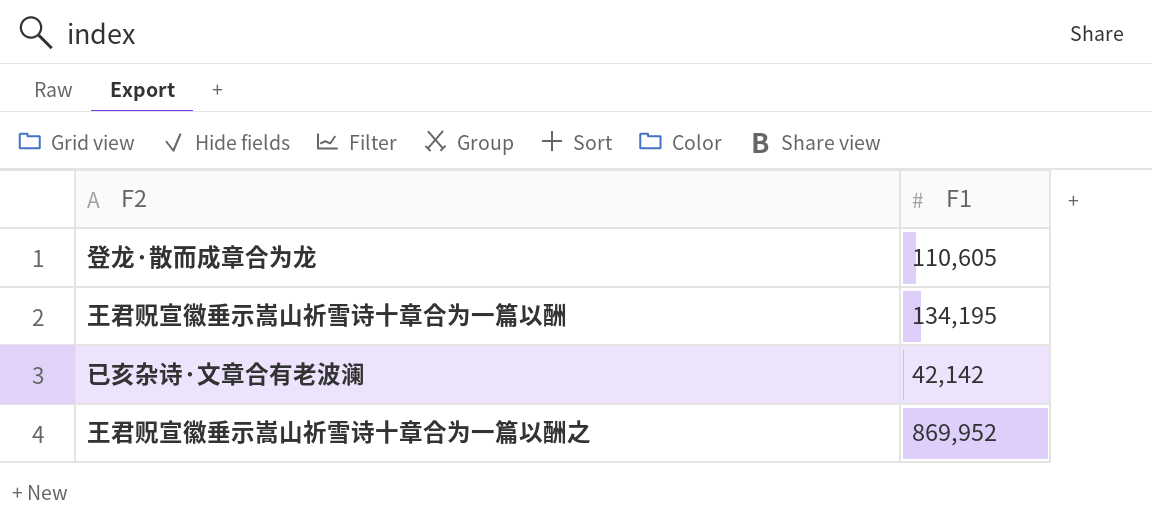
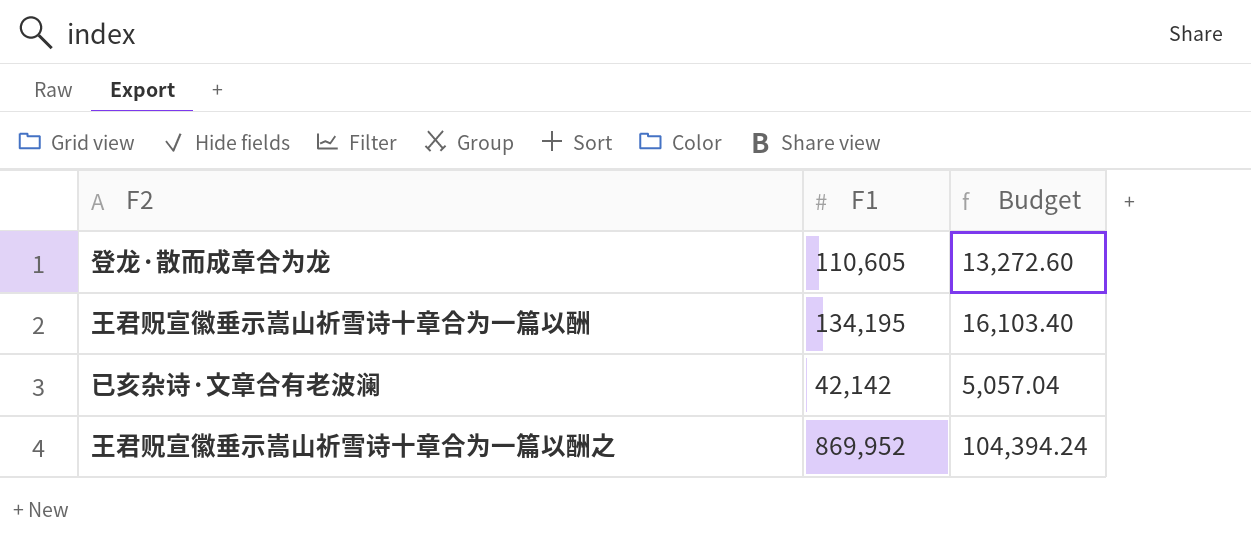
column Budget | formula: none -> [F1] * 0.12

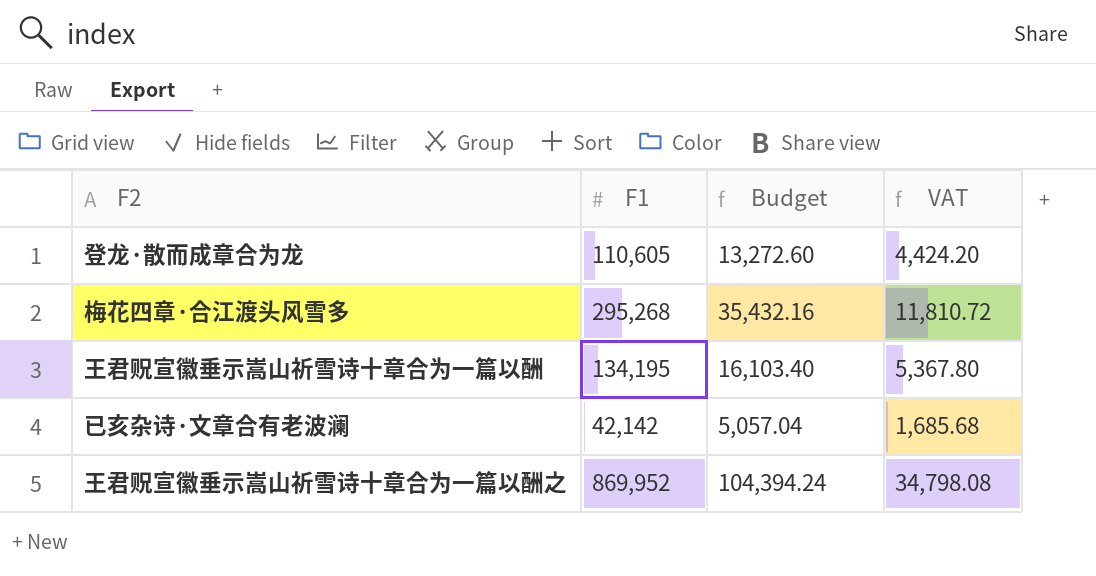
column VAT | formula: none -> [F1] * 0.04
row 梅花四章·合江渡头风雪多: none -> 295,268 | 35,432.16 | 11,810.72

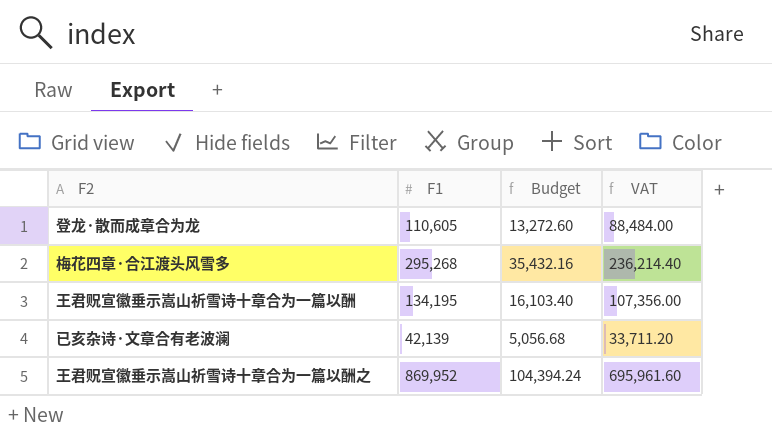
column VAT | formula: [F1] * 0.04 -> [F1] * 0.8
已亥杂诗·文章合有老波澜 | F1: 42,142 -> 42,139
已亥杂诗·文章合有老波澜 | Budget: 5,057.04 -> 5,056.68

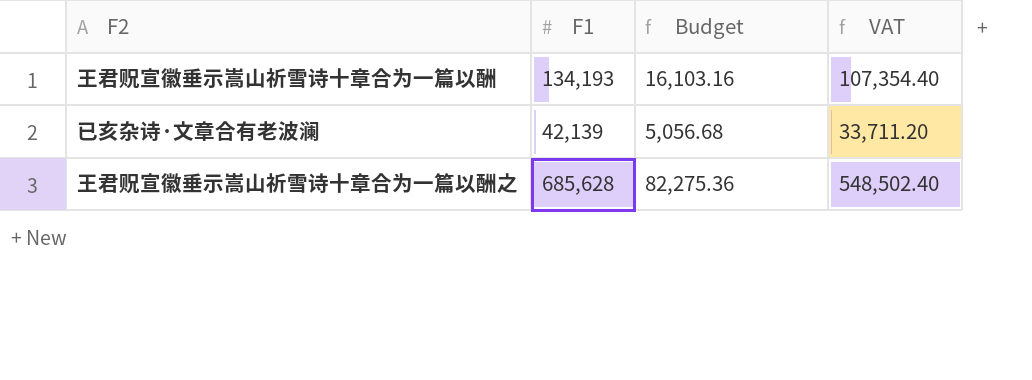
row 登龙·散而成章合为龙: 110,605 | 13,272.60 | 88,484.00 -> none
row 梅花四章·合江渡头风雪多: 295,268 | 35,432.16 | 236,214.40 -> none
王君贶宣徽垂示嵩山祈雪诗十章合为一篇以酬 | F1: 134,195 -> 134,193
王君贶宣徽垂示嵩山祈雪诗十章合为一篇以酬 | Budget: 16,103.40 -> 16,103.16
王君贶宣徽垂示嵩山祈雪诗十章合为一篇以酬 | VAT: 107,356.00 -> 107,354.40
王君贶宣徽垂示嵩山祈雪诗十章合为一篇以酬之 | F1: 869,952 -> 685,628
王君贶宣徽垂示嵩山祈雪诗十章合为一篇以酬之 | Budget: 104,394.24 -> 82,275.36
王君贶宣徽垂示嵩山祈雪诗十章合为一篇以酬之 | VAT: 695,961.60 -> 548,502.40

